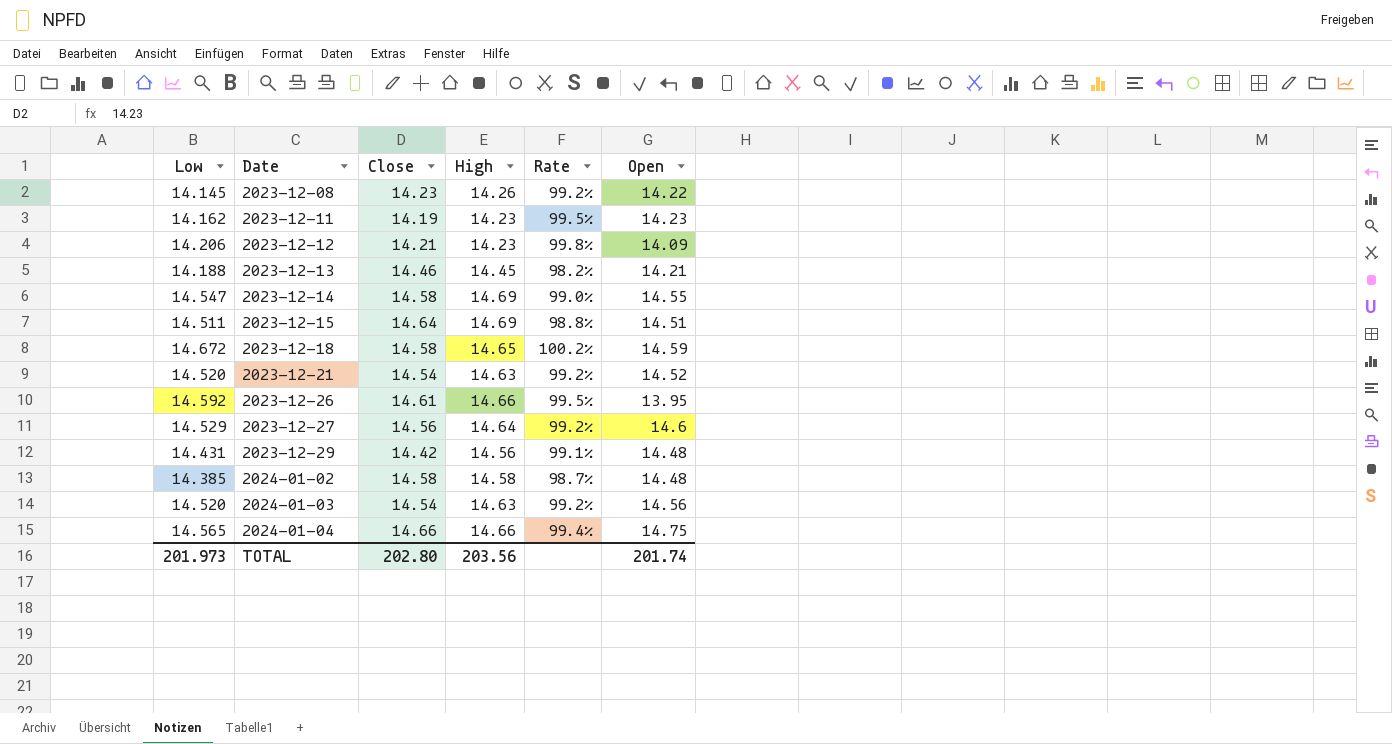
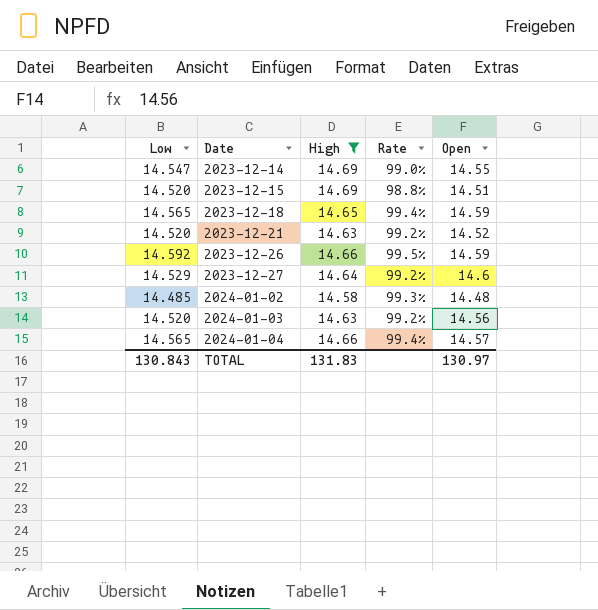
filter: none -> High >= 14.58
column Close | position: 3 -> none
2023-12-15 | Low: 14.511 -> 14.520
2023-12-18 | Low: 14.672 -> 14.565
2023-12-18 | Rate: 100.2% -> 99.4%
2023-12-26 | Open: 13.95 -> 14.59
2024-01-02 | Low: 14.385 -> 14.485
2024-01-02 | Rate: 98.7% -> 99.3%
2024-01-04 | Open: 14.75 -> 14.57
TOTAL | Low: 201.973 -> 130.843
TOTAL | High: 203.56 -> 131.83
TOTAL | Open: 201.74 -> 130.97

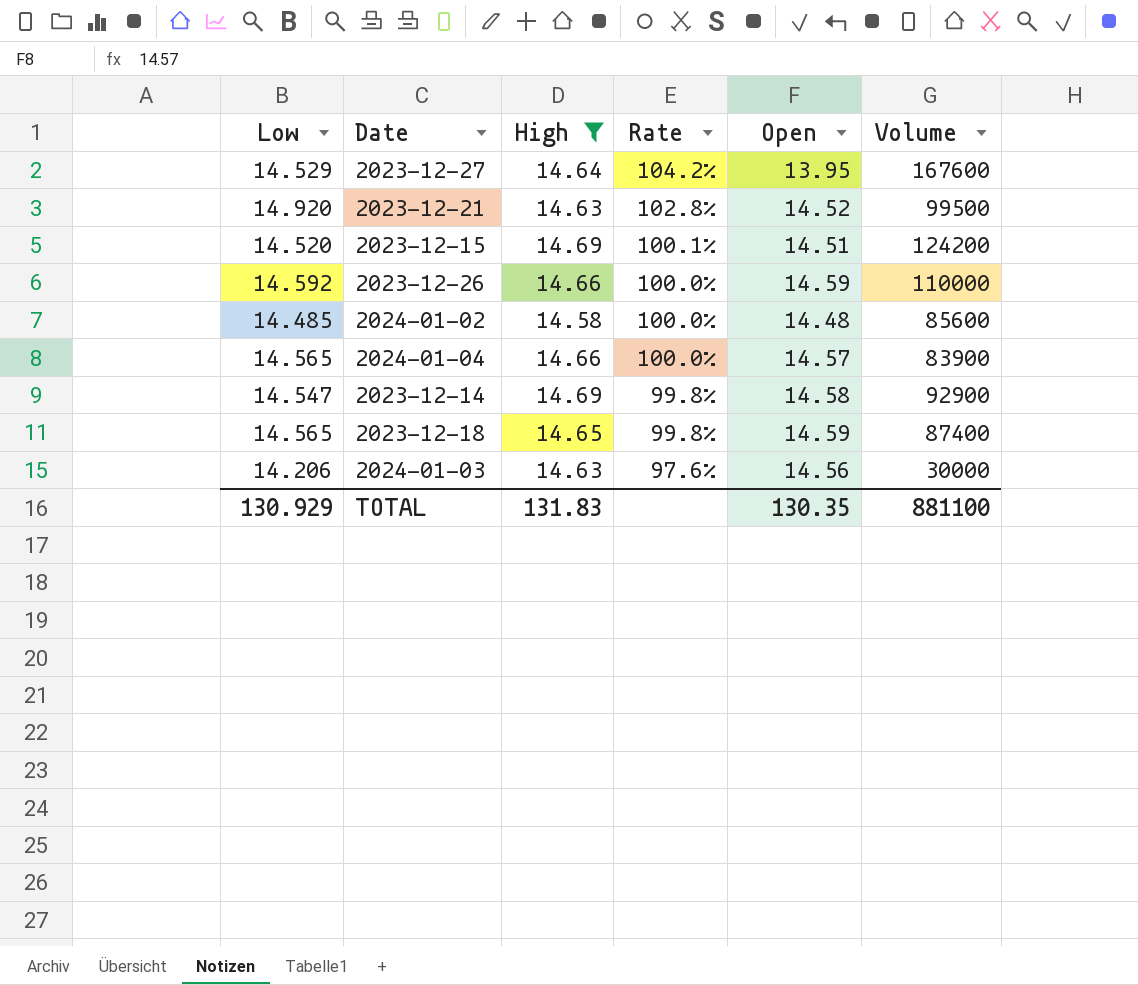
row order: Date ascending -> Rate descending
column Rate | formula: [Low] / [High] -> [Low] / [Open]
column Volume | position: none -> 6
2023-12-27 | Open: 14.6 -> 13.95
2023-12-21 | Low: 14.520 -> 14.920
2023-12-14 | Open: 14.55 -> 14.58
2024-01-03 | Low: 14.520 -> 14.206
TOTAL | Low: 130.843 -> 130.929
TOTAL | Open: 130.97 -> 130.35

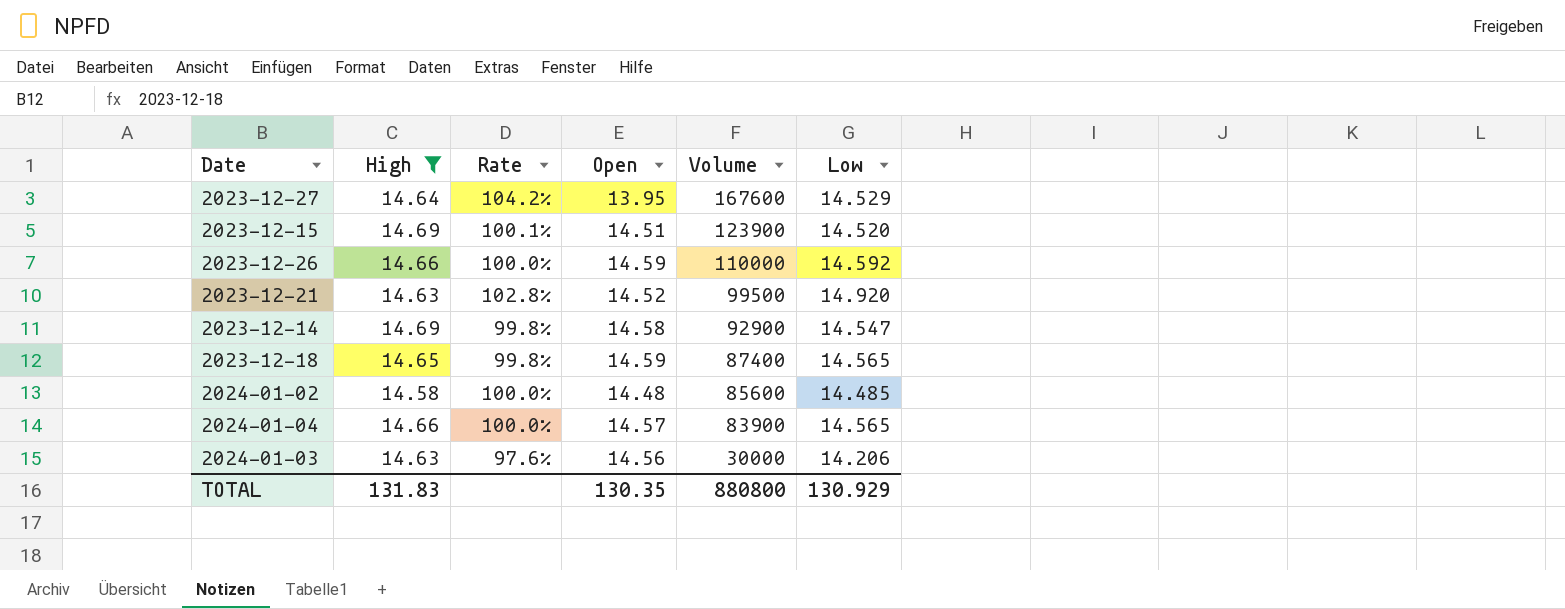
row order: Rate descending -> Volume descending
column Low | position: 1 -> 6
2023-12-15 | Volume: 124200 -> 123900
TOTAL | Volume: 881100 -> 880800

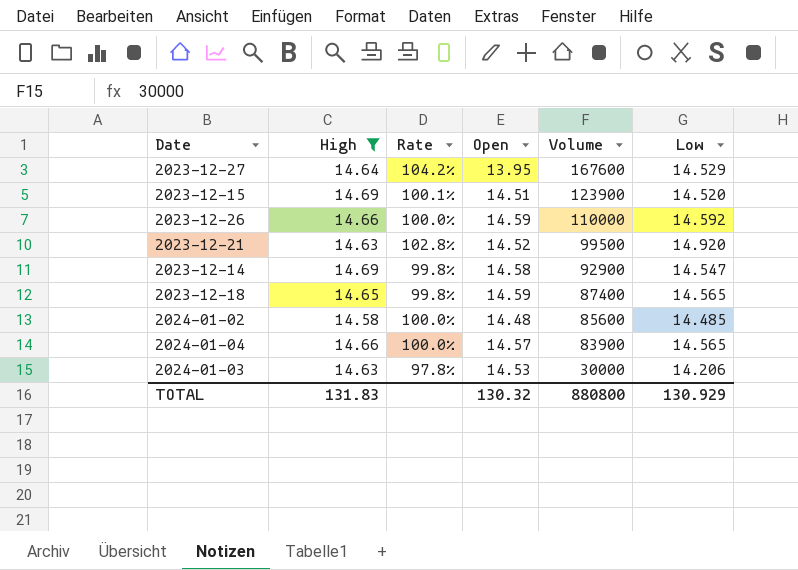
2024-01-03 | Rate: 97.6% -> 97.8%
2024-01-03 | Open: 14.56 -> 14.53
TOTAL | Open: 130.35 -> 130.32

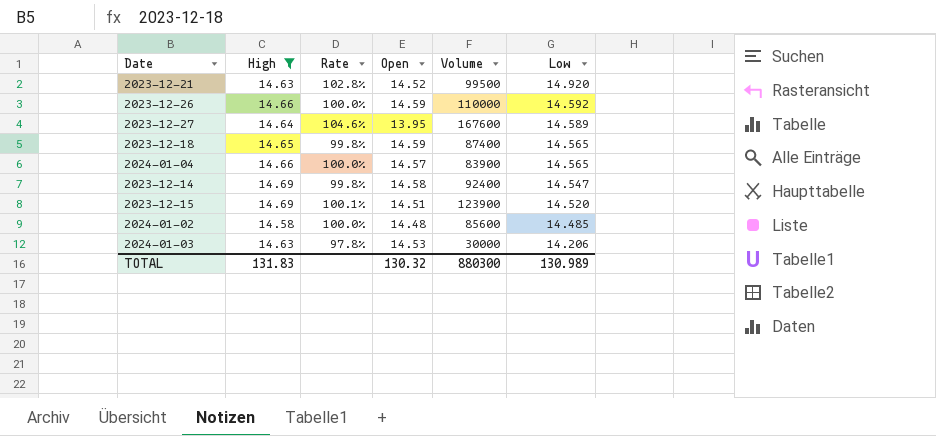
row order: Volume descending -> Low descending
2023-12-27 | Rate: 104.2% -> 104.6%
2023-12-27 | Low: 14.529 -> 14.589
2023-12-14 | Volume: 92900 -> 92400
TOTAL | Volume: 880800 -> 880300
TOTAL | Low: 130.929 -> 130.989

